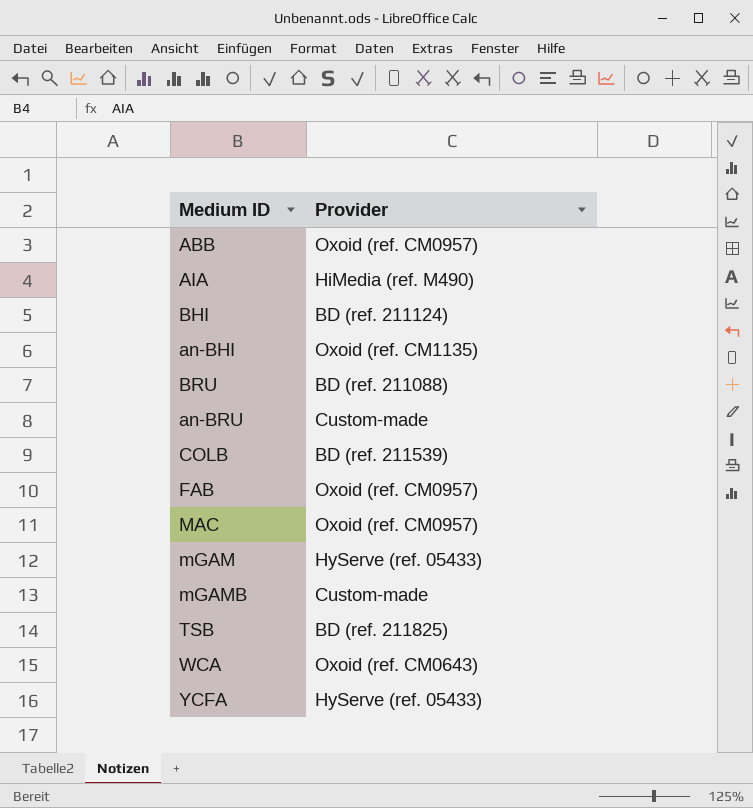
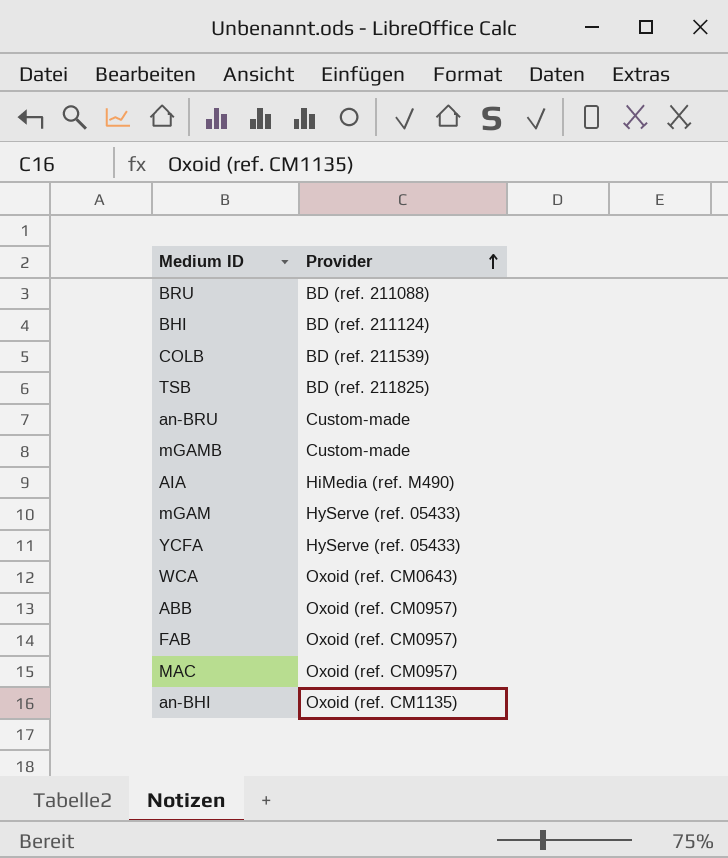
row order: none -> Provider ascending

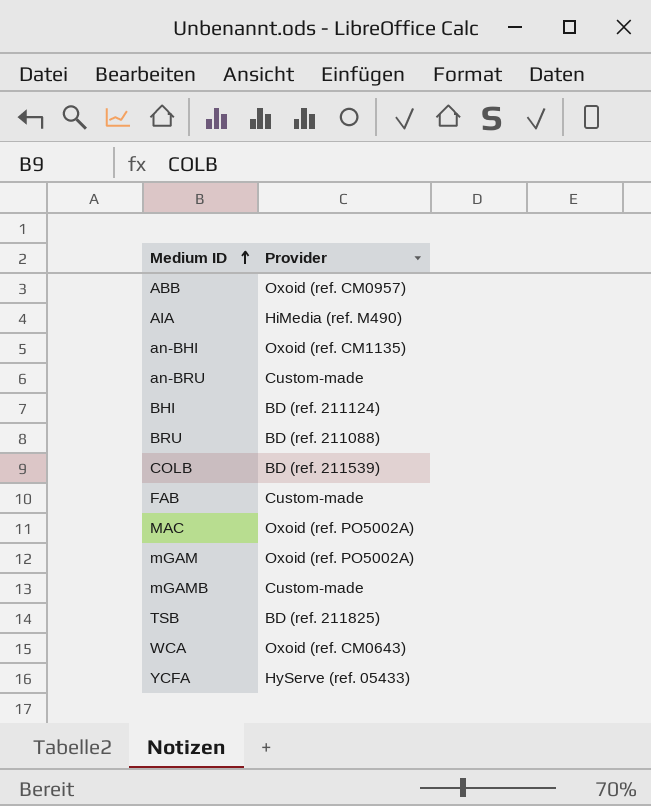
row order: Provider ascending -> Medium ID ascending
FAB | Provider: Oxoid (ref. CM0957) -> Custom-made
MAC | Provider: Oxoid (ref. CM0957) -> Oxoid (ref. PO5002A)
mGAM | Provider: HyServe (ref. 05433) -> Oxoid (ref. PO5002A)

